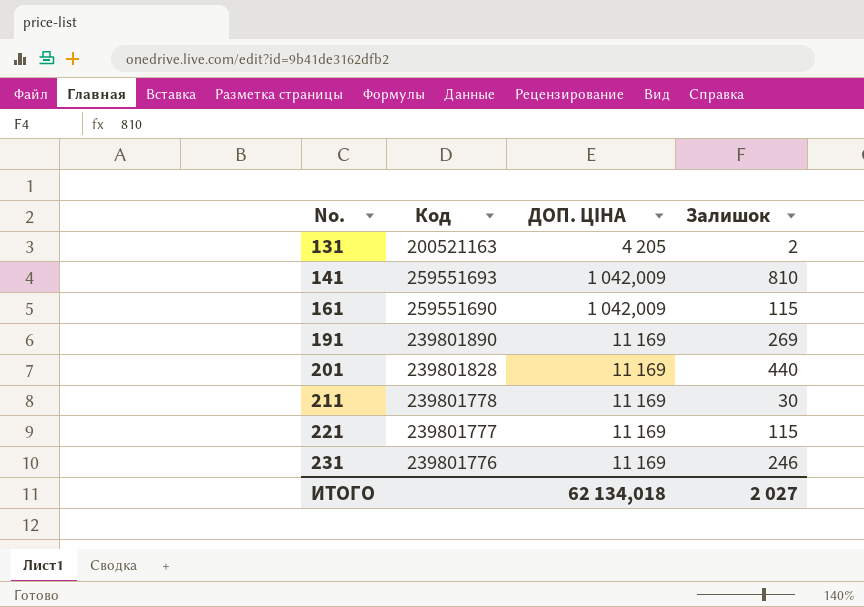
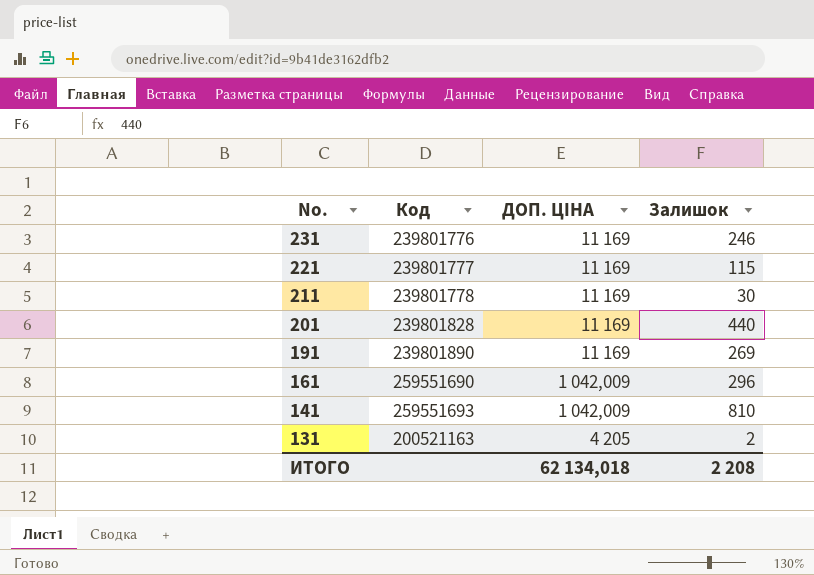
row order: No. ascending -> No. descending
161 | Залишок: 115 -> 296
ИТОГО | Залишок: 2 027 -> 2 208

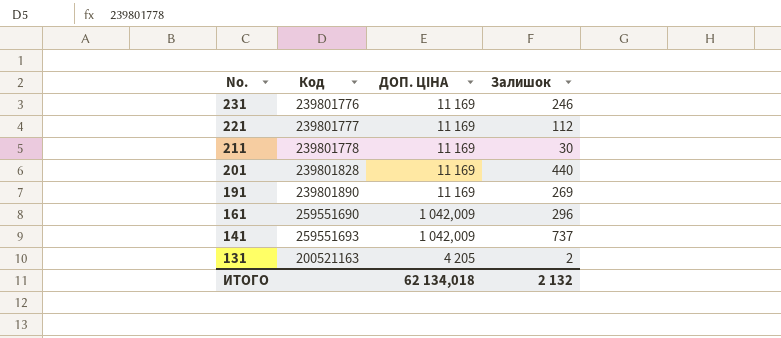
221 | Залишок: 115 -> 112
141 | Залишок: 810 -> 737
ИТОГО | Залишок: 2 208 -> 2 132

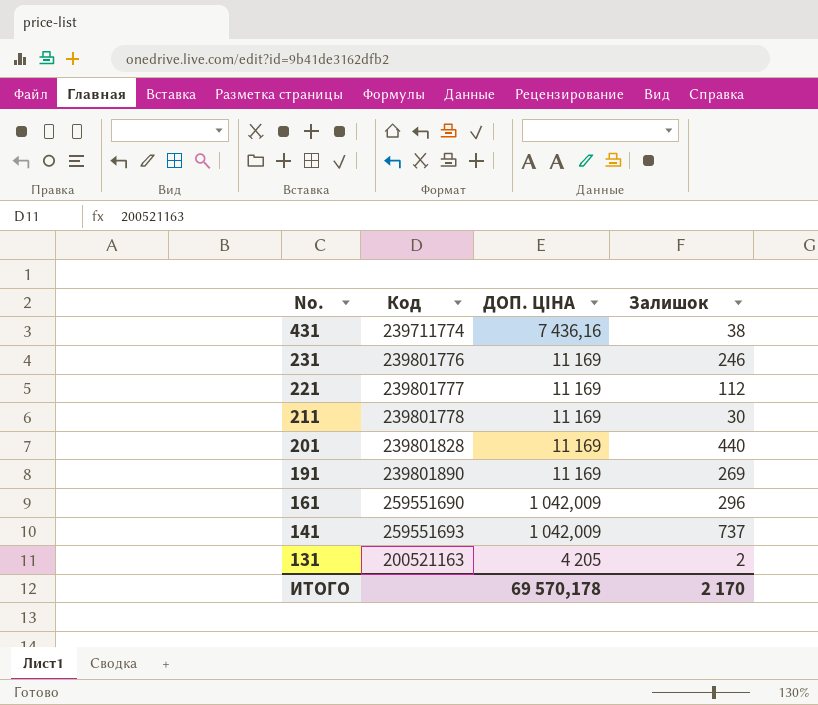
row 431: none -> 239711774 | 7 436,16 | 38
ИТОГО | ДОП. ЦІНА: 62 134,018 -> 69 570,178
ИТОГО | Залишок: 2 132 -> 2 170

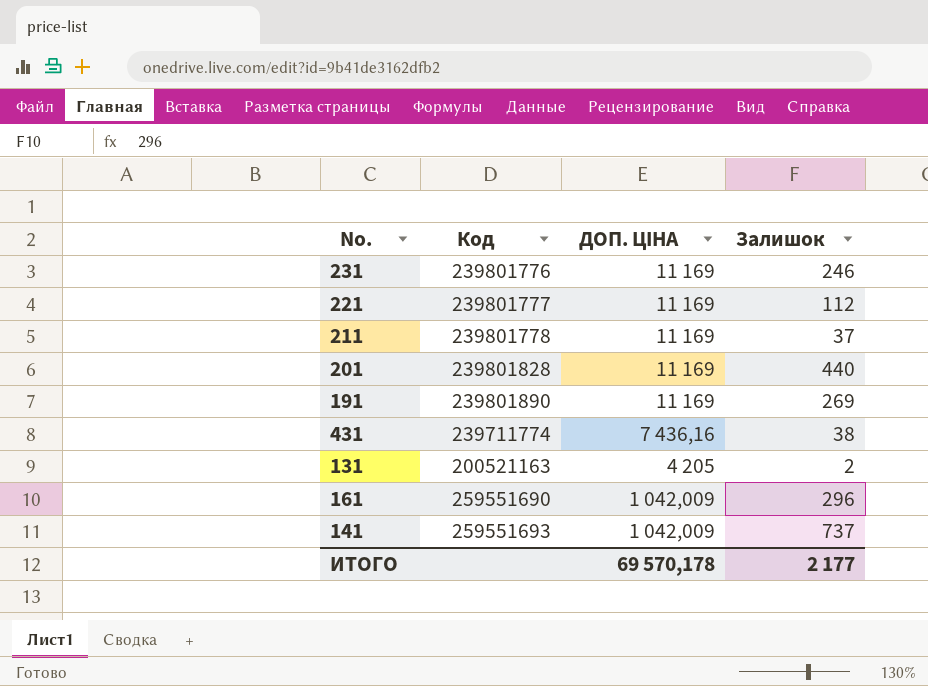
row order: No. descending -> ДОП. ЦІНА descending
211 | Залишок: 30 -> 37
ИТОГО | Залишок: 2 170 -> 2 177

